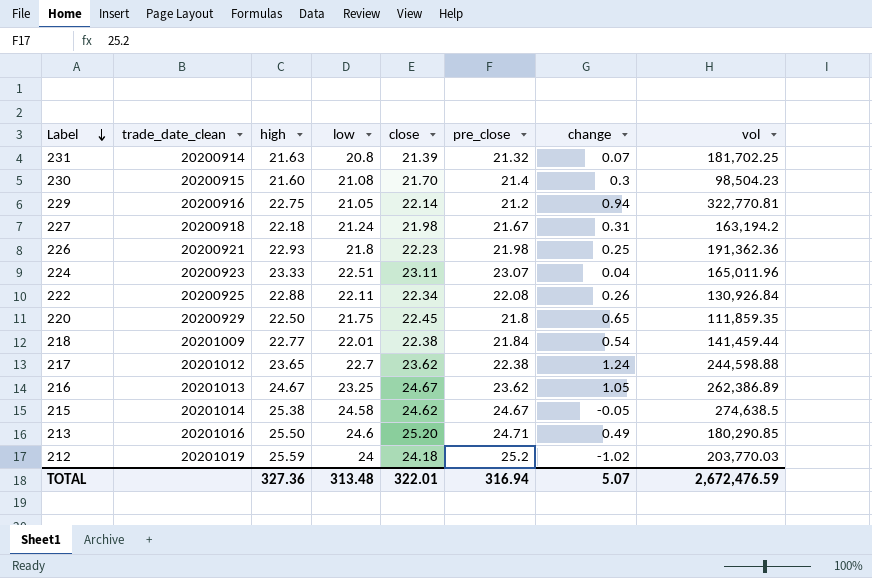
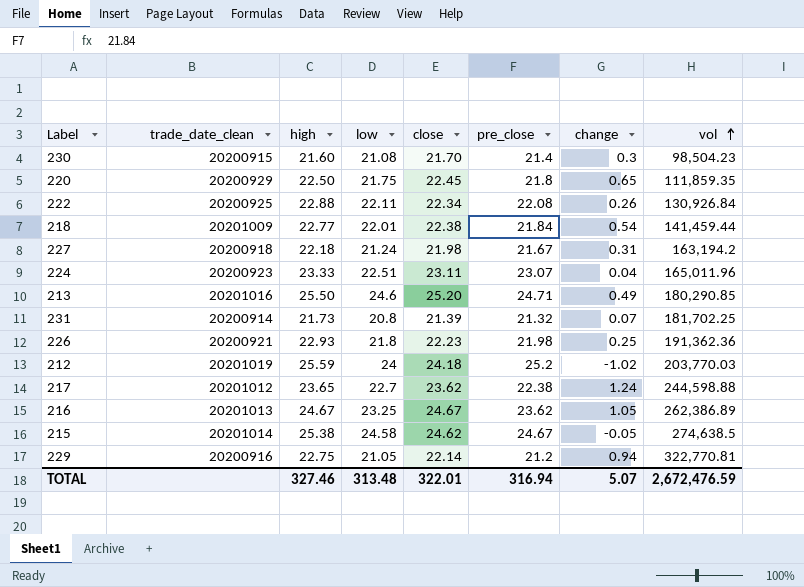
row order: Label descending -> vol ascending
231 | high: 21.63 -> 21.73
TOTAL | high: 327.36 -> 327.46

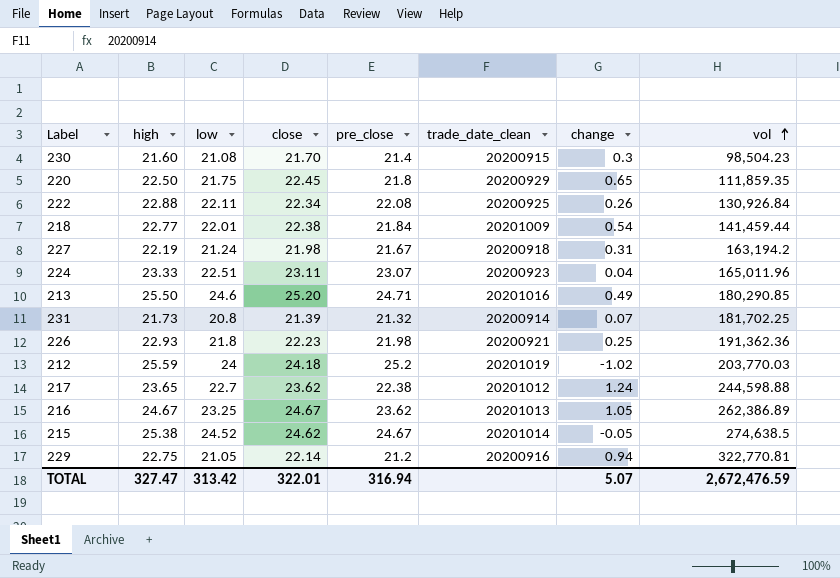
column trade_date_clean | position: 2 -> 6
227 | high: 22.18 -> 22.19
215 | low: 24.58 -> 24.52
TOTAL | high: 327.46 -> 327.47
TOTAL | low: 313.48 -> 313.42

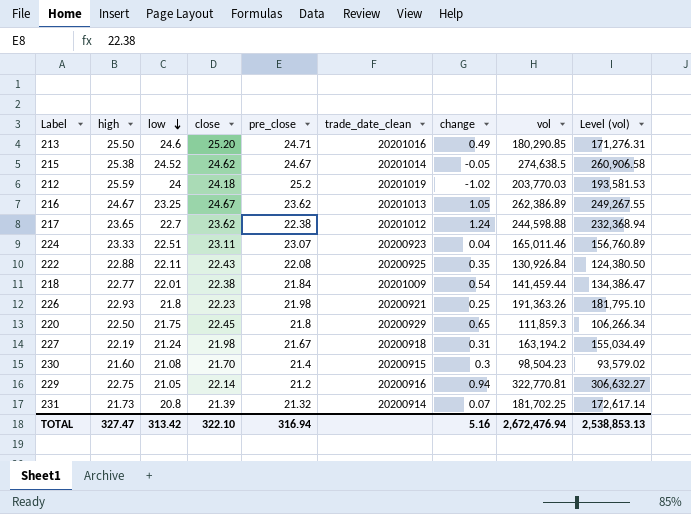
row order: vol ascending -> low descending
column Level (vol) | formula: none -> [vol] * 0.95
224 | vol: 165,011.96 -> 165,011.46
222 | close: 22.34 -> 22.43
222 | change: 0.26 -> 0.35
226 | vol: 191,362.36 -> 191,363.26
220 | vol: 111,859.35 -> 111,859.3
TOTAL | close: 322.01 -> 322.10
TOTAL | change: 5.07 -> 5.16
TOTAL | vol: 2,672,476.59 -> 2,672,476.94

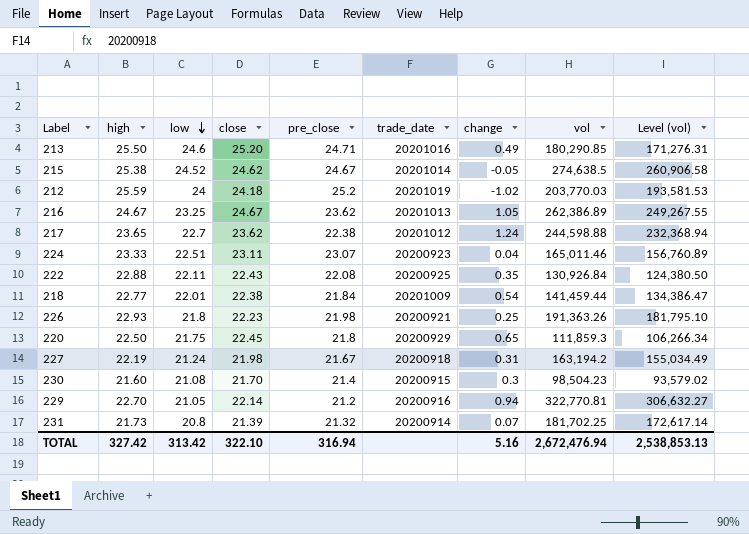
column name: trade_date_clean -> trade_date
229 | high: 22.75 -> 22.70
TOTAL | high: 327.47 -> 327.42

